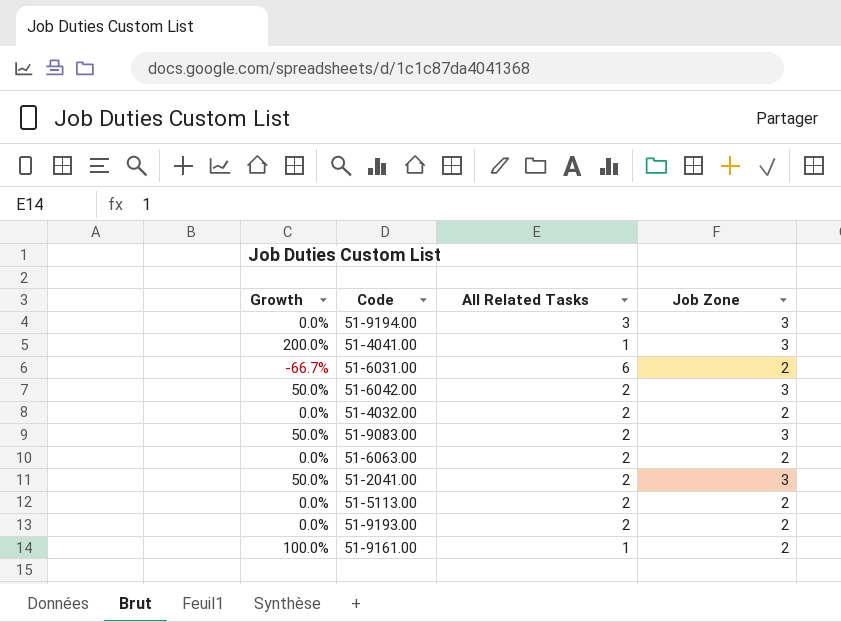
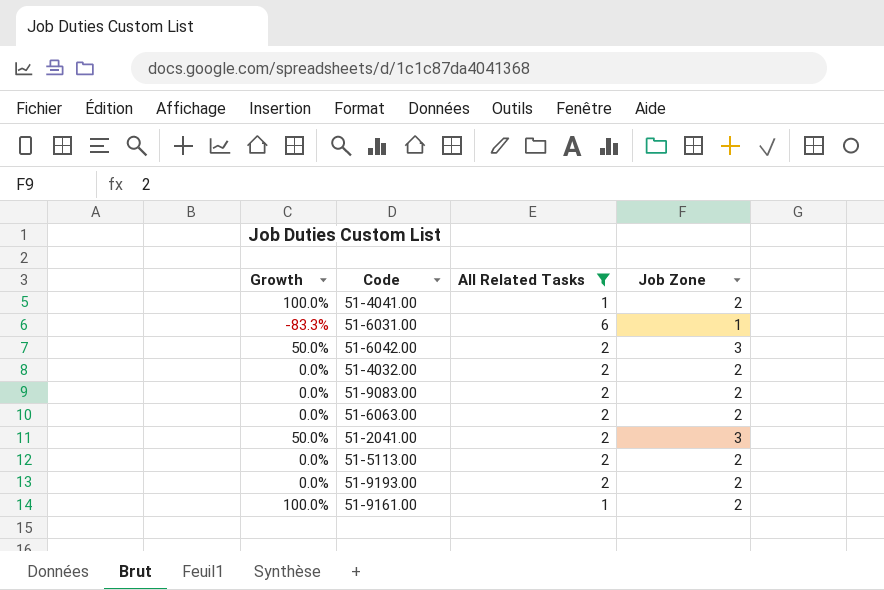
filter: none -> All Related Tasks != 3
51-4041.00 | Growth: 200.0% -> 100.0%
51-4041.00 | Job Zone: 3 -> 2
51-6031.00 | Growth: -66.7% -> -83.3%
51-6031.00 | Job Zone: 2 -> 1
51-9083.00 | Growth: 50.0% -> 0.0%
51-9083.00 | Job Zone: 3 -> 2

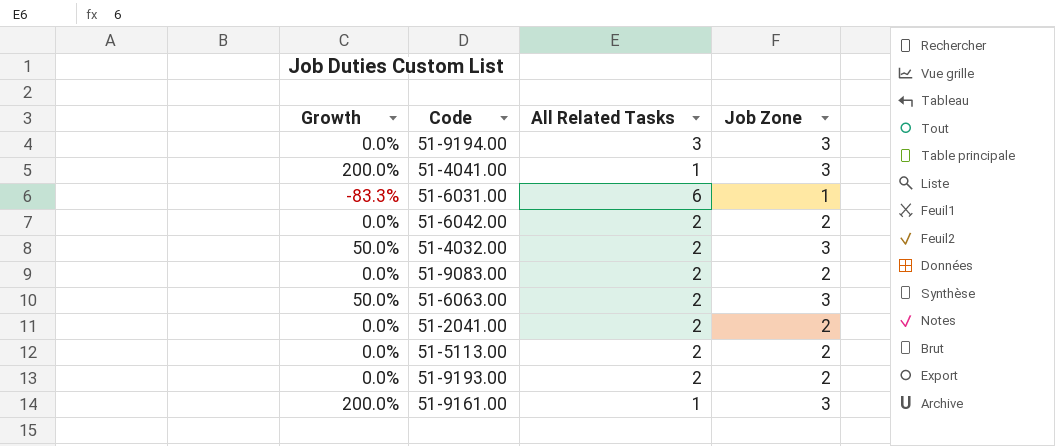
filter: All Related Tasks != 3 -> none
51-4041.00 | Growth: 100.0% -> 200.0%
51-4041.00 | Job Zone: 2 -> 3
51-6042.00 | Growth: 50.0% -> 0.0%
51-6042.00 | Job Zone: 3 -> 2
51-4032.00 | Growth: 0.0% -> 50.0%
51-4032.00 | Job Zone: 2 -> 3
51-6063.00 | Growth: 0.0% -> 50.0%
51-6063.00 | Job Zone: 2 -> 3
51-2041.00 | Growth: 50.0% -> 0.0%
51-2041.00 | Job Zone: 3 -> 2
51-9161.00 | Growth: 100.0% -> 200.0%
51-9161.00 | Job Zone: 2 -> 3

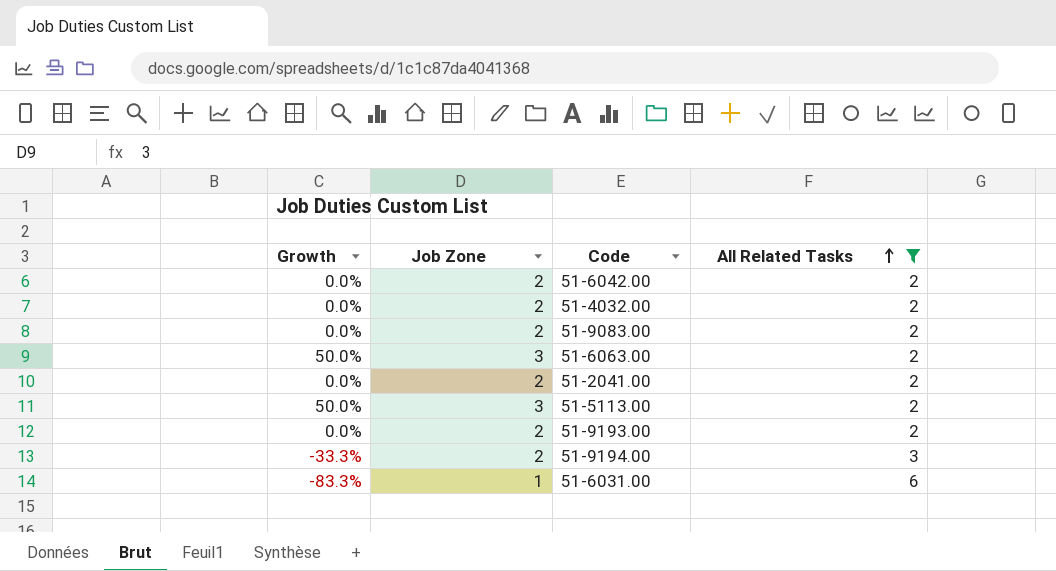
filter: none -> All Related Tasks != 1
row order: none -> All Related Tasks ascending
column Job Zone | position: 4 -> 2
51-4032.00 | Growth: 50.0% -> 0.0%
51-4032.00 | Job Zone: 3 -> 2
51-5113.00 | Growth: 0.0% -> 50.0%
51-5113.00 | Job Zone: 2 -> 3
51-9194.00 | Growth: 0.0% -> -33.3%
51-9194.00 | Job Zone: 3 -> 2

